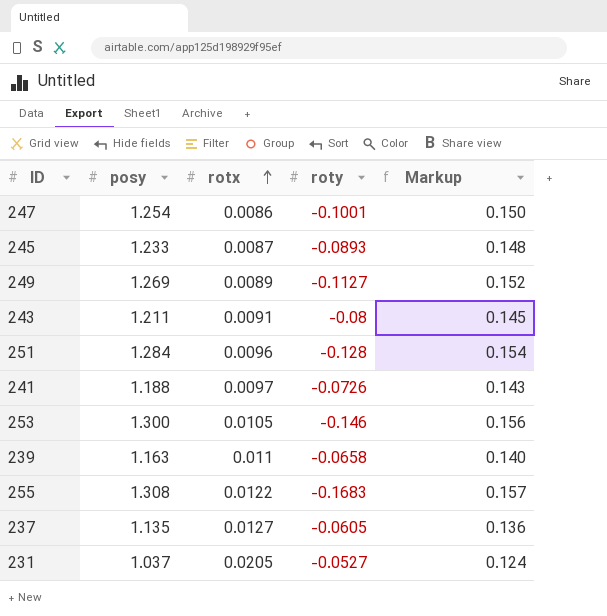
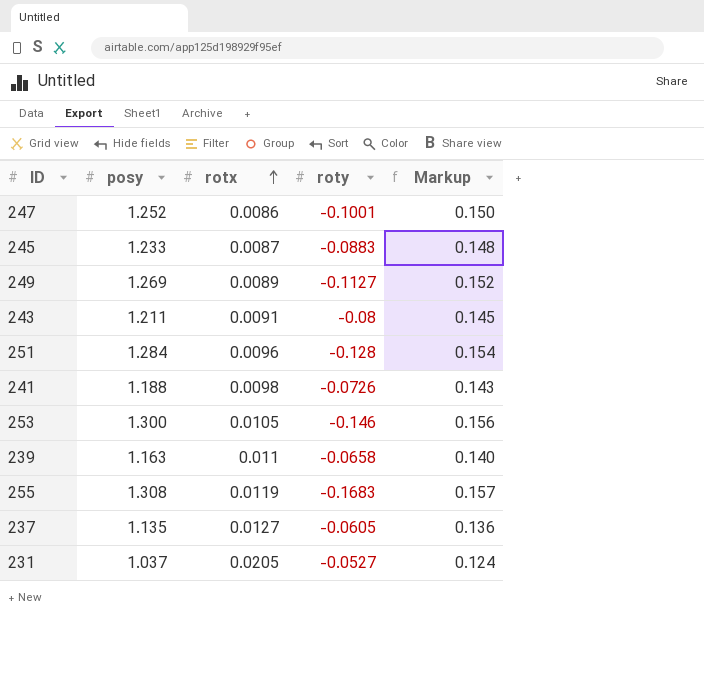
247 | posy: 1.254 -> 1.252
245 | roty: -0.0893 -> -0.0883
241 | rotx: 0.0097 -> 0.0098
255 | rotx: 0.0122 -> 0.0119

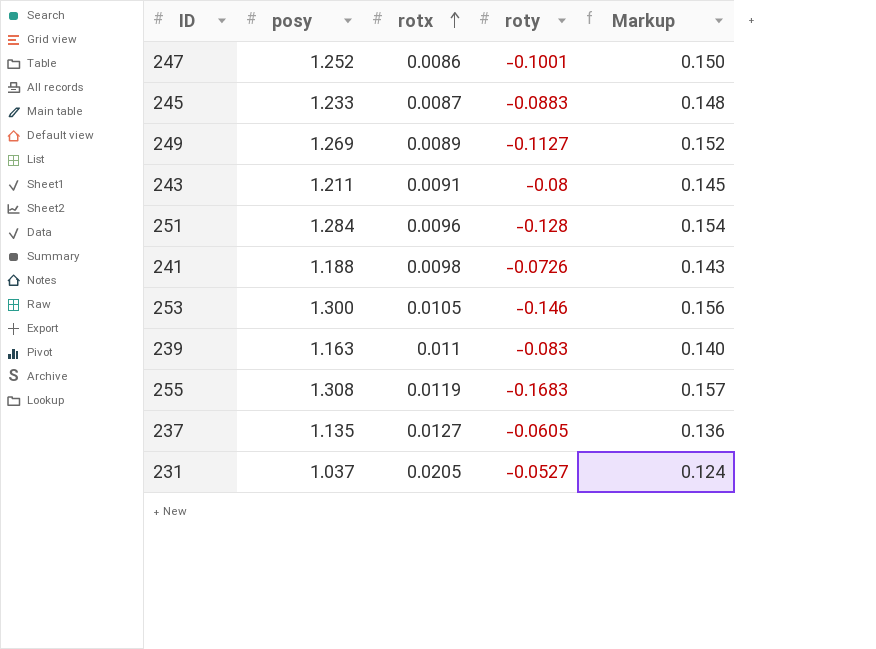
239 | roty: -0.0658 -> -0.083

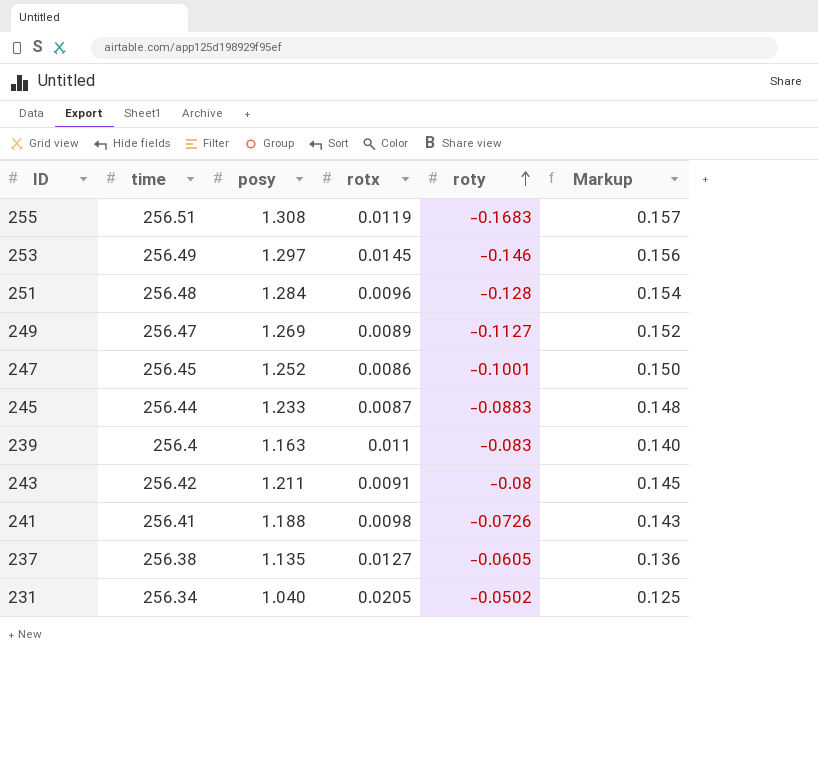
row order: rotx ascending -> roty ascending
column time | position: none -> 2
253 | posy: 1.300 -> 1.297
253 | rotx: 0.0105 -> 0.0145
231 | posy: 1.037 -> 1.040
231 | roty: -0.0527 -> -0.0502
231 | Markup: 0.124 -> 0.125

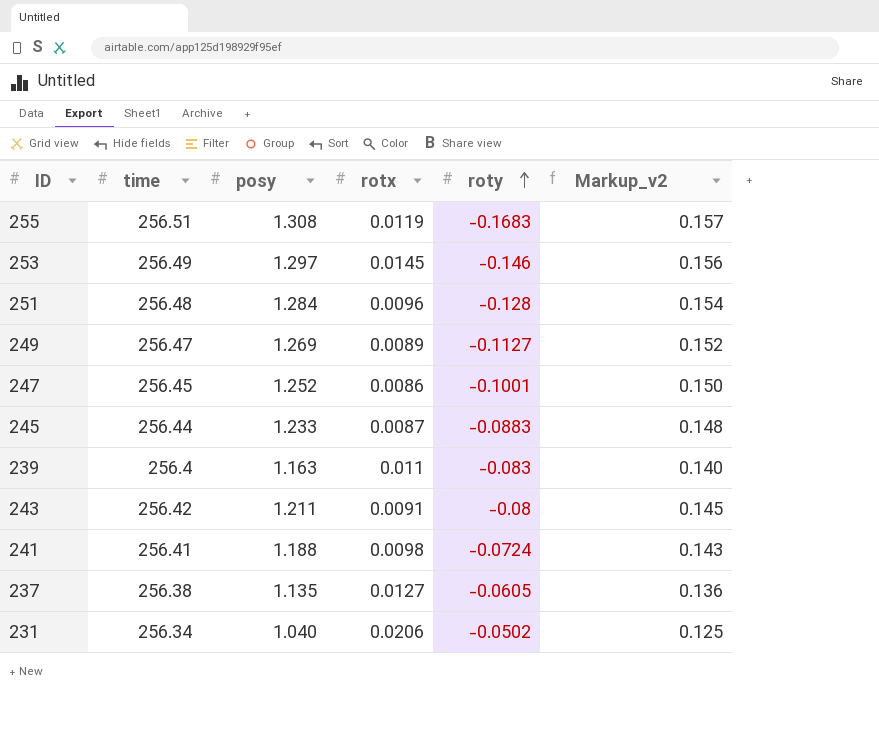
column name: Markup -> Markup_v2
241 | roty: -0.0726 -> -0.0724
231 | rotx: 0.0205 -> 0.0206

